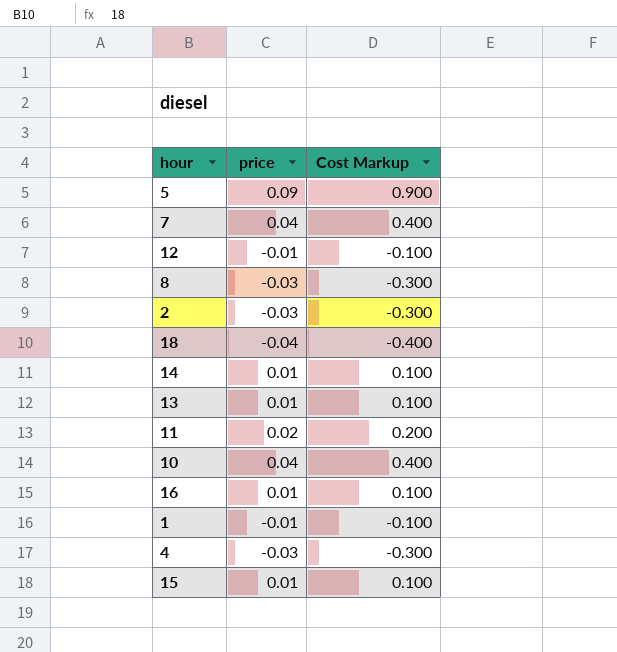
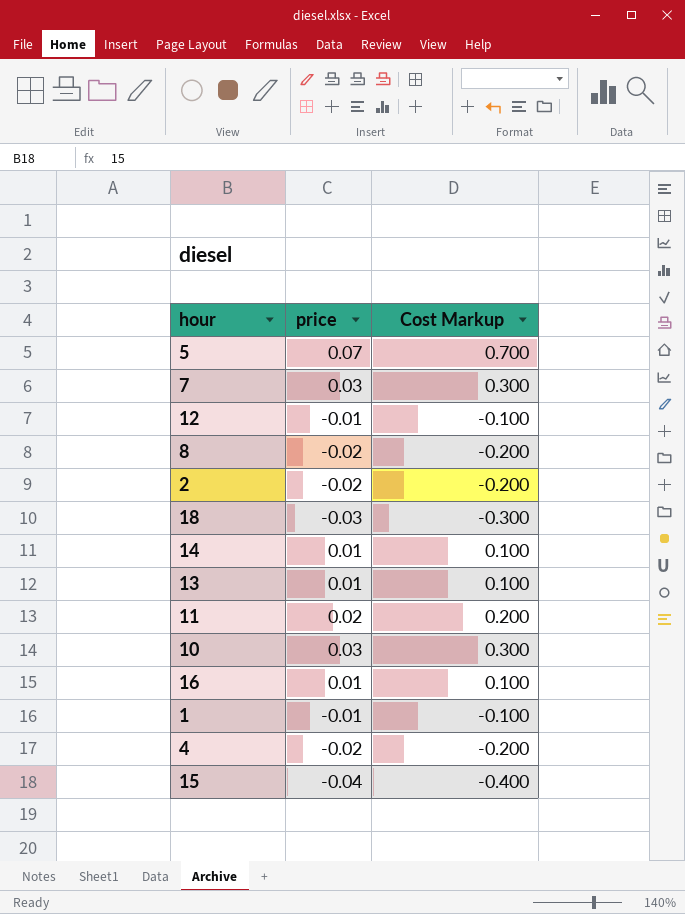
5 | price: 0.09 -> 0.07
5 | Cost Markup: 0.900 -> 0.700
7 | price: 0.04 -> 0.03
7 | Cost Markup: 0.400 -> 0.300
8 | price: -0.03 -> -0.02
8 | Cost Markup: -0.300 -> -0.200
2 | price: -0.03 -> -0.02
2 | Cost Markup: -0.300 -> -0.200
18 | price: -0.04 -> -0.03
18 | Cost Markup: -0.400 -> -0.300
10 | price: 0.04 -> 0.03
10 | Cost Markup: 0.400 -> 0.300
4 | price: -0.03 -> -0.02
4 | Cost Markup: -0.300 -> -0.200
15 | price: 0.01 -> -0.04
15 | Cost Markup: 0.100 -> -0.400

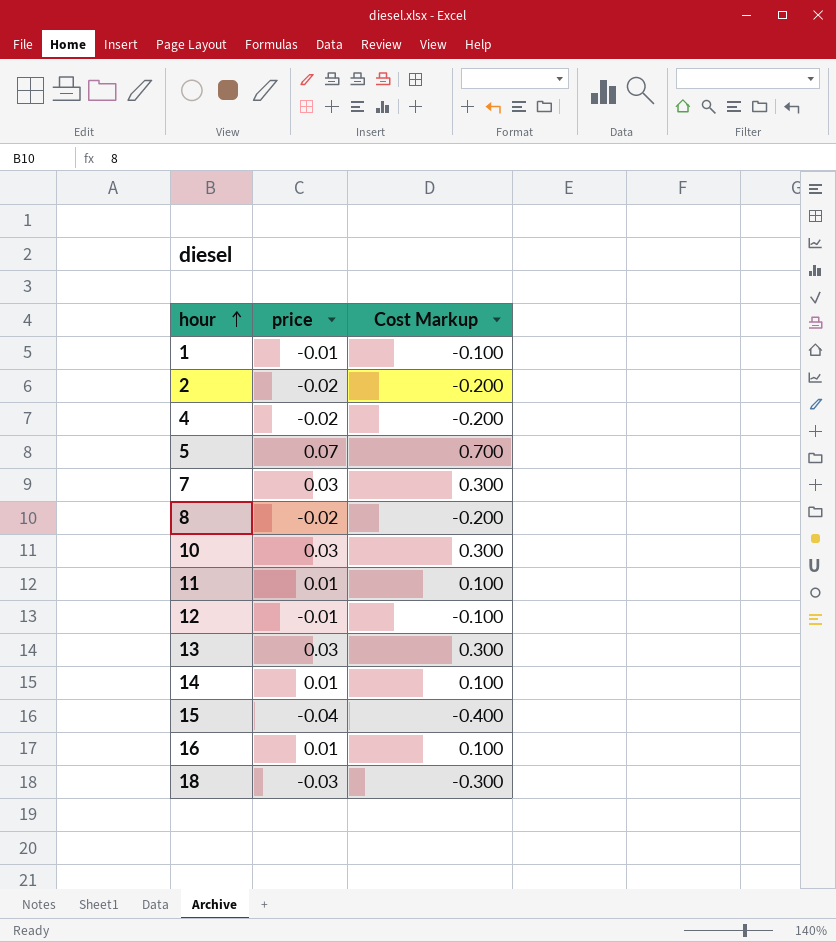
row order: none -> hour ascending
11 | price: 0.02 -> 0.01
11 | Cost Markup: 0.200 -> 0.100
13 | price: 0.01 -> 0.03
13 | Cost Markup: 0.100 -> 0.300

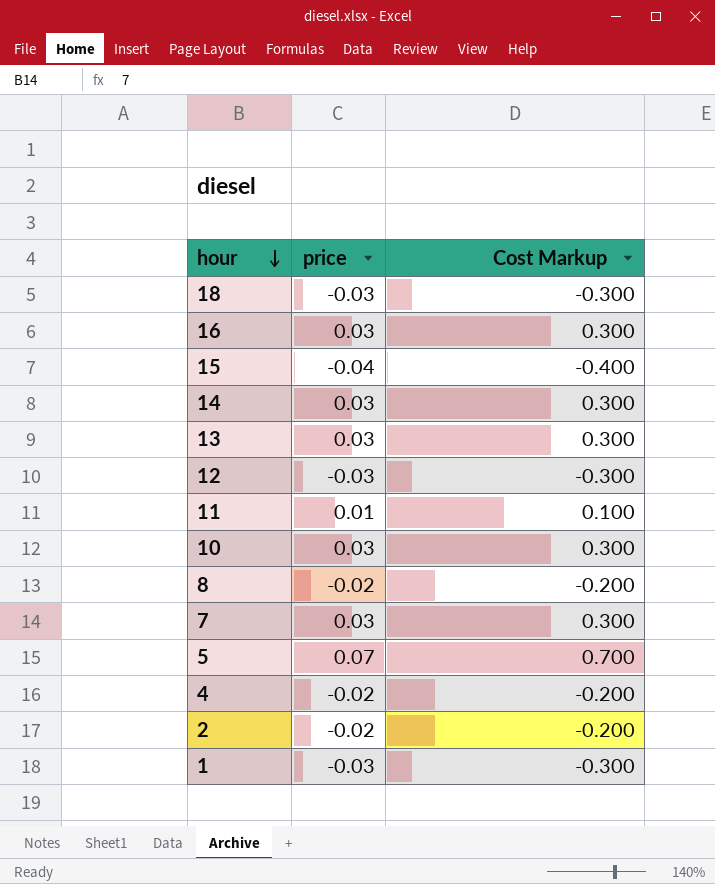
row order: hour ascending -> hour descending
16 | price: 0.01 -> 0.03
16 | Cost Markup: 0.100 -> 0.300
14 | price: 0.01 -> 0.03
14 | Cost Markup: 0.100 -> 0.300
12 | price: -0.01 -> -0.03
12 | Cost Markup: -0.100 -> -0.300
1 | price: -0.01 -> -0.03
1 | Cost Markup: -0.100 -> -0.300

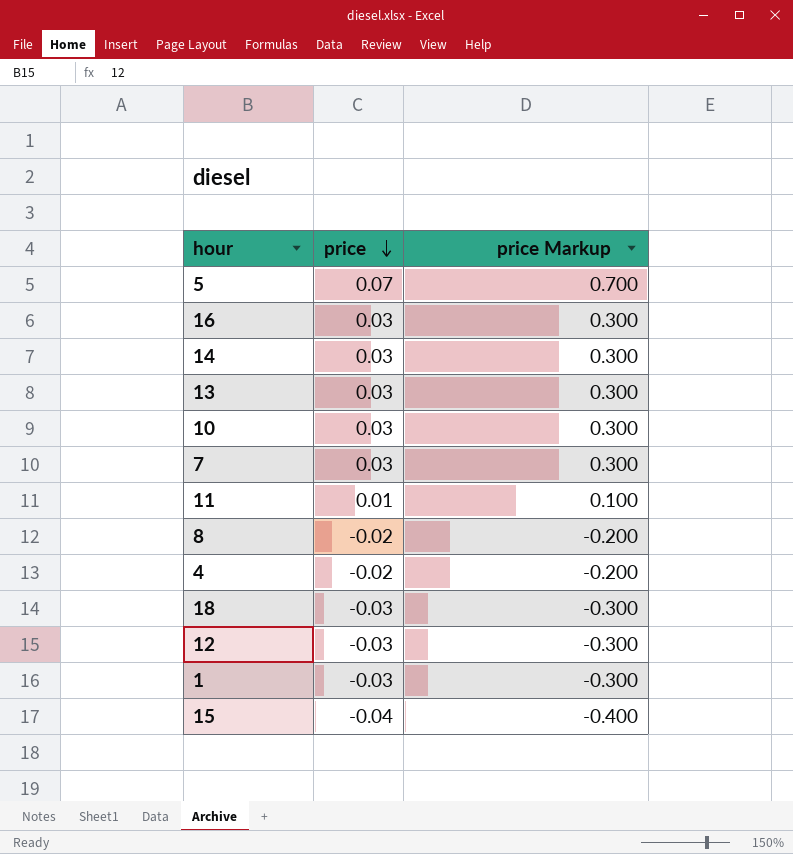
row order: hour descending -> price descending
column name: Cost Markup -> price Markup
row 2: -0.02 | -0.200 -> none

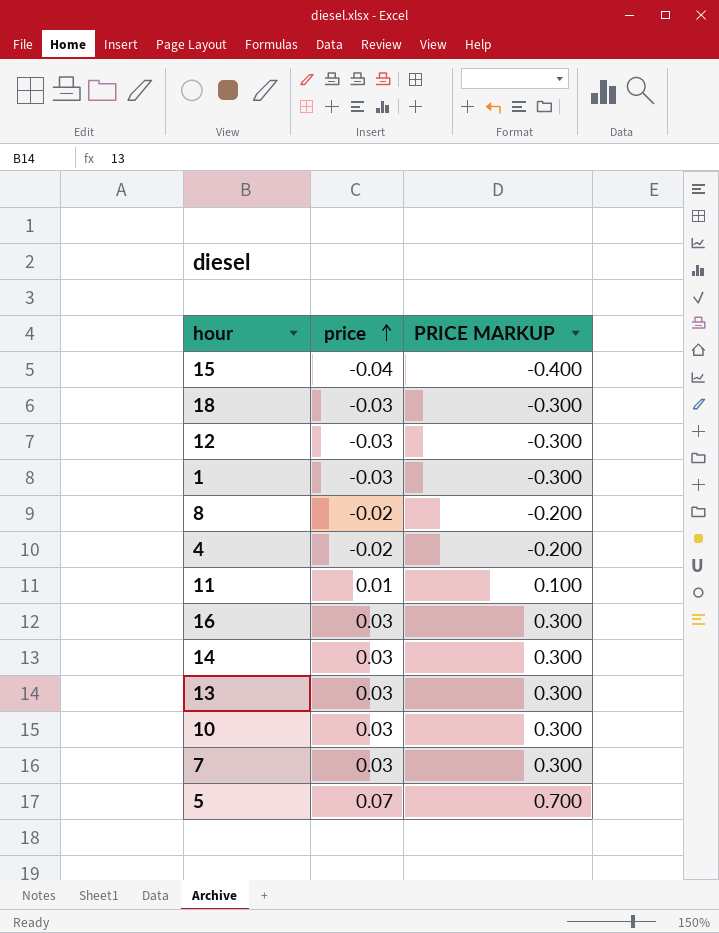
row order: price descending -> price ascending
column name: price Markup -> PRICE MARKUP

